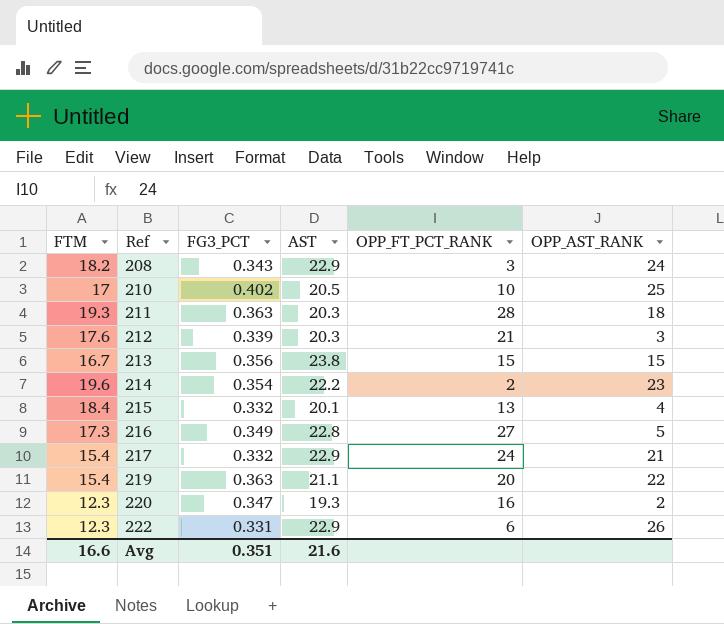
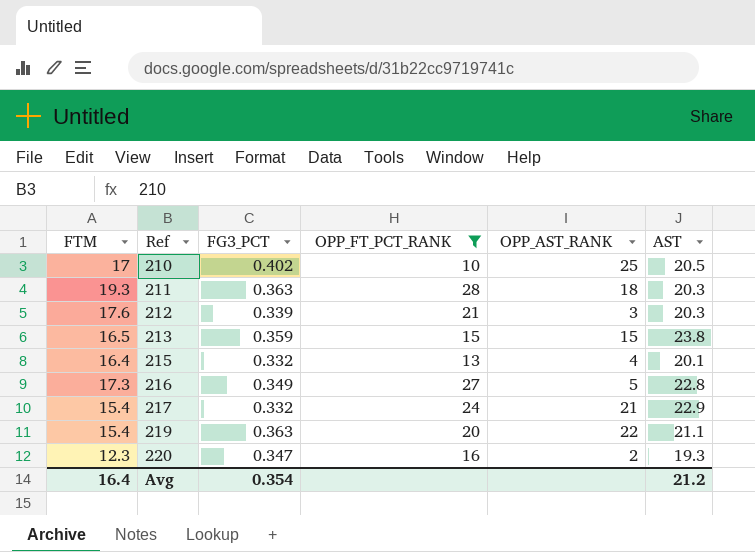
filter: none -> OPP_FT_PCT_RANK >= 10
column AST | position: 4 -> 6
213 | FTM: 16.7 -> 16.5
213 | FG3_PCT: 0.356 -> 0.359
215 | FTM: 18.4 -> 16.4
Avg | FTM: 16.6 -> 16.4
Avg | FG3_PCT: 0.351 -> 0.354
Avg | AST: 21.6 -> 21.2

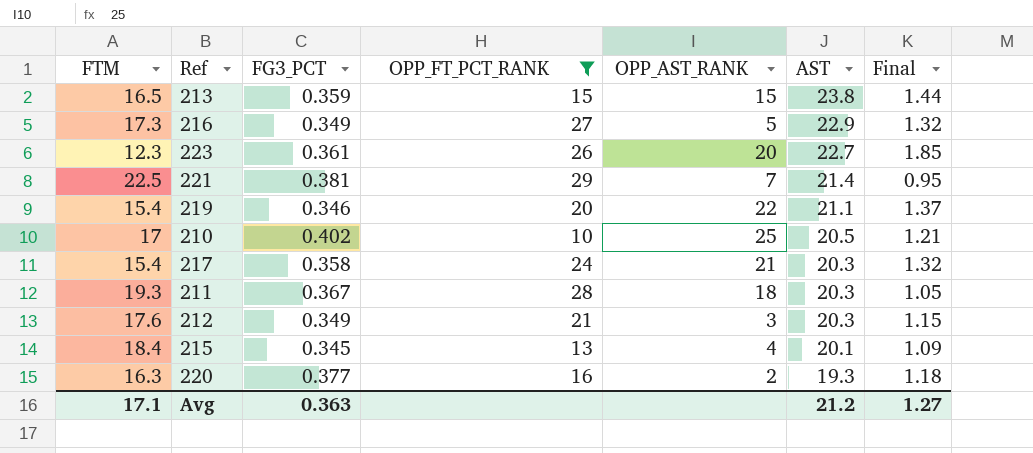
row order: Ref ascending -> AST descending
column Final | formula: none -> [AST] / [FTM]
216 | AST: 22.8 -> 22.9
row 223: none -> 12.3 | 0.361 | 26 | 20 | 22.7 | 1.85
row 221: none -> 22.5 | 0.381 | 29 | 7 | 21.4 | 0.95
219 | FG3_PCT: 0.363 -> 0.346
217 | FG3_PCT: 0.332 -> 0.358
217 | AST: 22.9 -> 20.3
211 | FG3_PCT: 0.363 -> 0.367
212 | FG3_PCT: 0.339 -> 0.349
215 | FTM: 16.4 -> 18.4
215 | FG3_PCT: 0.332 -> 0.345
220 | FTM: 12.3 -> 16.3
220 | FG3_PCT: 0.347 -> 0.377
Avg | FTM: 16.4 -> 17.1
Avg | FG3_PCT: 0.354 -> 0.363

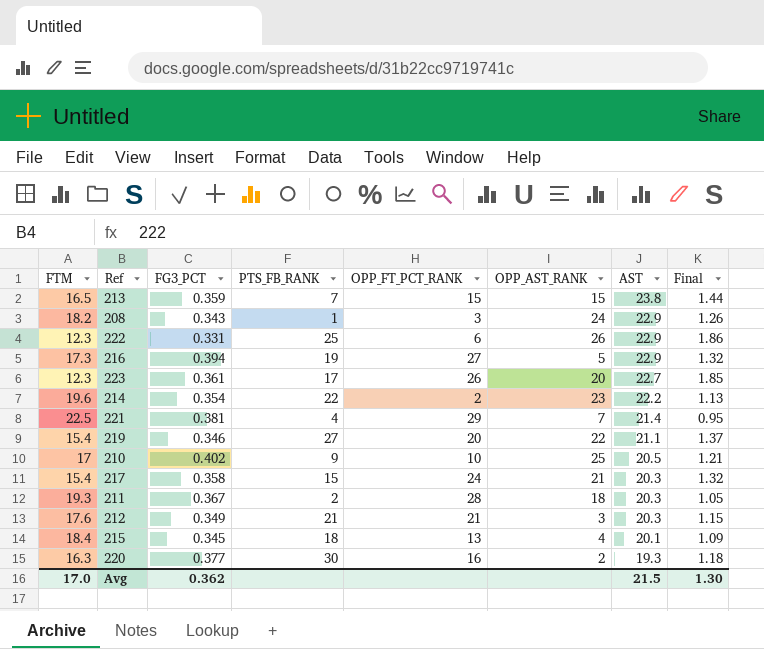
filter: OPP_FT_PCT_RANK >= 10 -> none
column PTS_FB_RANK | position: none -> 4
216 | FG3_PCT: 0.349 -> 0.394
Avg | FTM: 17.1 -> 17.0
Avg | FG3_PCT: 0.363 -> 0.362
Avg | AST: 21.2 -> 21.5
Avg | Final: 1.27 -> 1.30

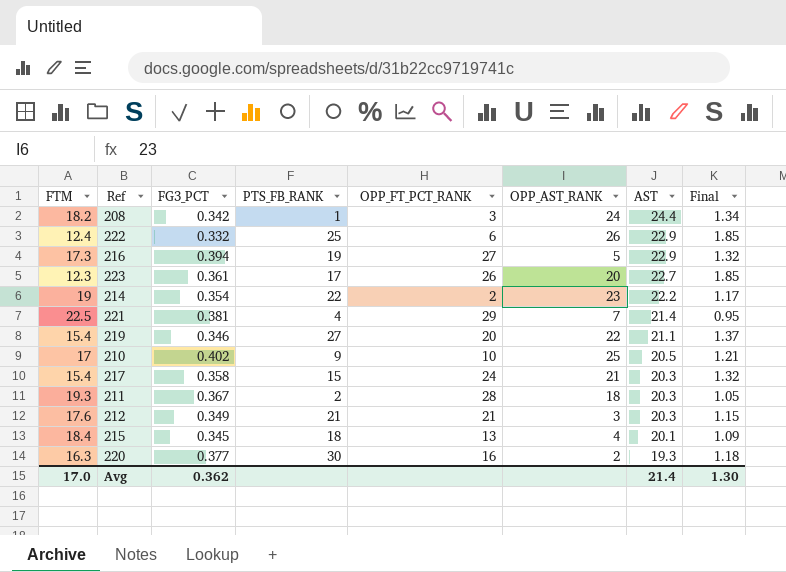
row 213: 16.5 | 0.359 | 7 | 15 | 15 | 23.8 | 1.44 -> none
208 | FG3_PCT: 0.343 -> 0.342
208 | AST: 22.9 -> 24.4
208 | Final: 1.26 -> 1.34
222 | FTM: 12.3 -> 12.4
222 | FG3_PCT: 0.331 -> 0.332
222 | Final: 1.86 -> 1.85
214 | FTM: 19.6 -> 19
214 | Final: 1.13 -> 1.17
Avg | AST: 21.5 -> 21.4

